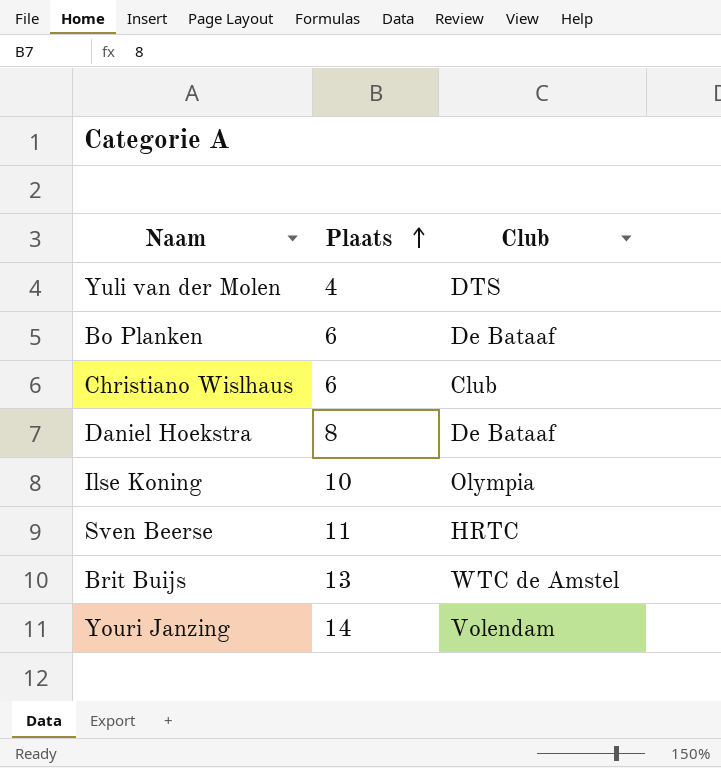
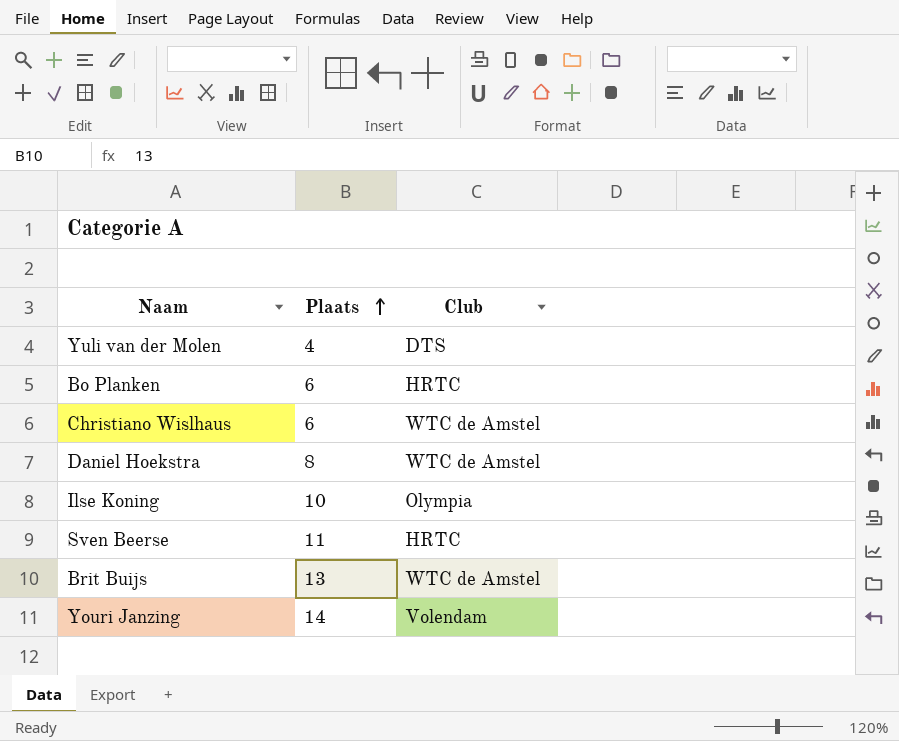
Bo Planken | Club: De Bataaf -> HRTC
Christiano Wislhaus | Club: Club -> WTC de Amstel
Daniel Hoekstra | Club: De Bataaf -> WTC de Amstel

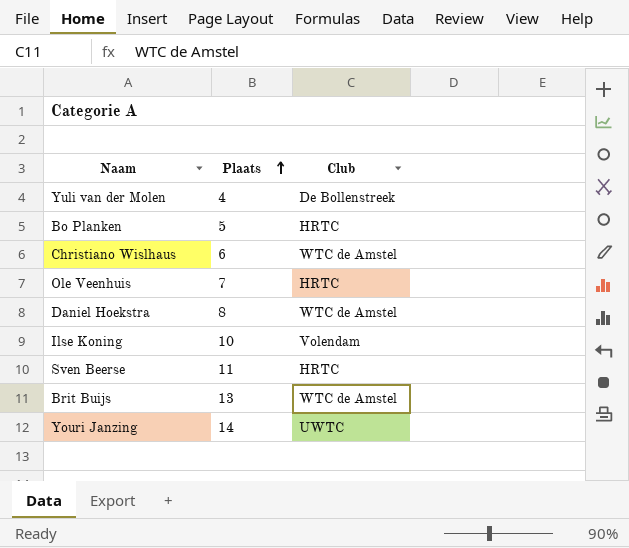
Yuli van der Molen | Club: DTS -> De Bollenstreek
Bo Planken | Plaats: 6 -> 5
row Ole Veenhuis: none -> 7 | HRTC
Ilse Koning | Club: Olympia -> Volendam
Youri Janzing | Club: Volendam -> UWTC

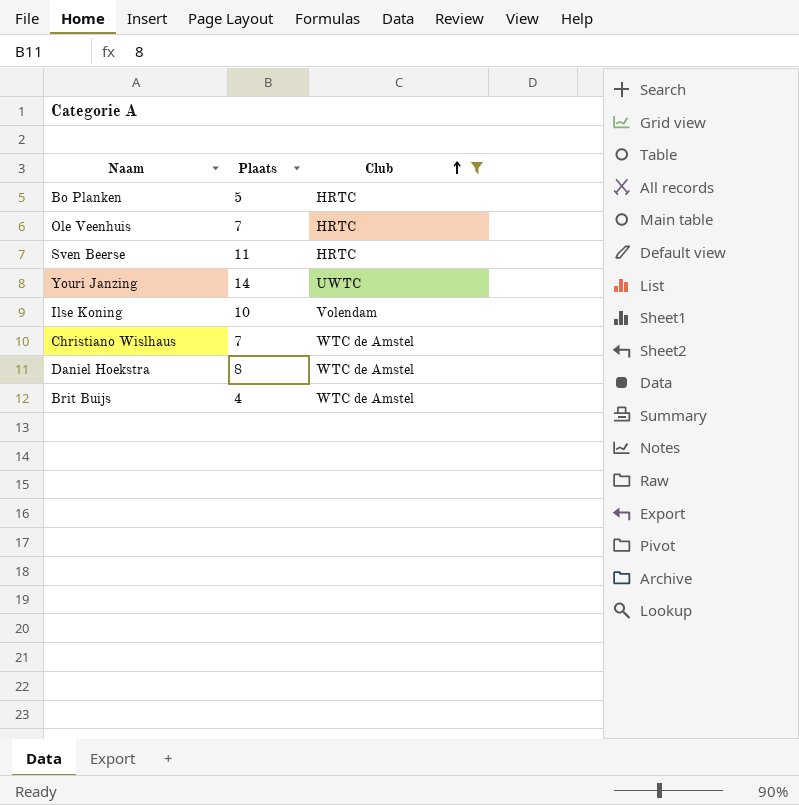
filter: none -> Club != De Bollenstreek
row order: Plaats ascending -> Club ascending
Christiano Wislhaus | Plaats: 6 -> 7
Brit Buijs | Plaats: 13 -> 4

